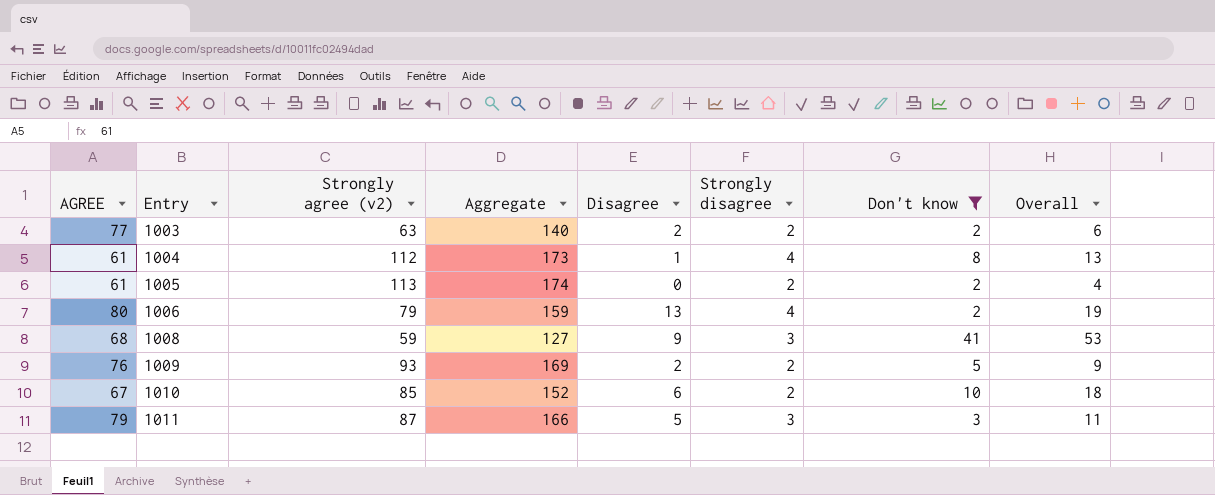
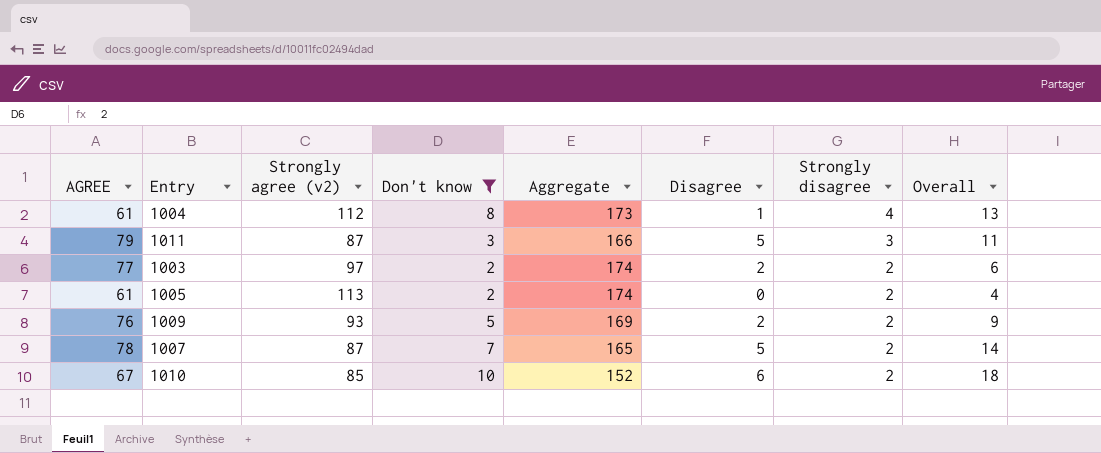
row order: Entry ascending -> Strongly disagree descending
column Don't know | position: 7 -> 4
row 1006: 80 | 79 | 159 | 13 | 4 | 2 | 19 -> none
row 1008: 68 | 59 | 127 | 9 | 3 | 41 | 53 -> none
1003 | Strongly agree (v2): 63 -> 97
1003 | Aggregate: 140 -> 174
row 1007: none -> 78 | 87 | 7 | 165 | 5 | 2 | 14

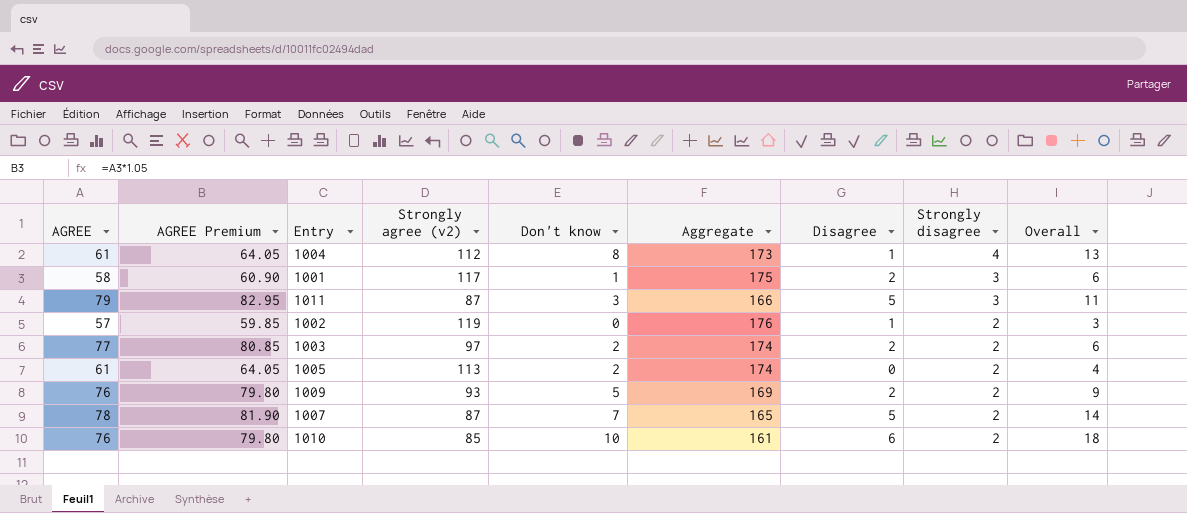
filter: Don't know >= 2 -> none
column AGREE Premium | formula: none -> [AGREE] * 1.05
1010 | AGREE: 67 -> 76
1010 | Aggregate: 152 -> 161

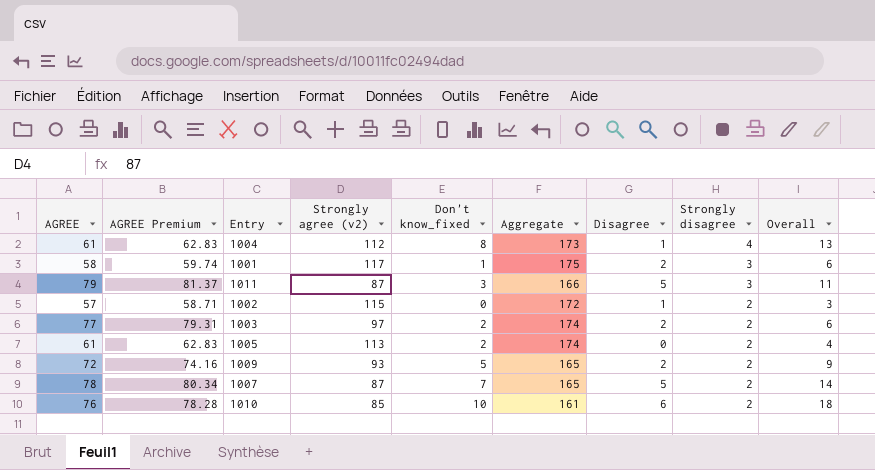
column AGREE Premium | formula: [AGREE] * 1.05 -> [AGREE] * 1.03
column name: Don't know -> Don't know_fixed
1002 | Strongly agree (v2): 119 -> 115
1002 | Aggregate: 176 -> 172
1009 | AGREE: 76 -> 72
1009 | Aggregate: 169 -> 165

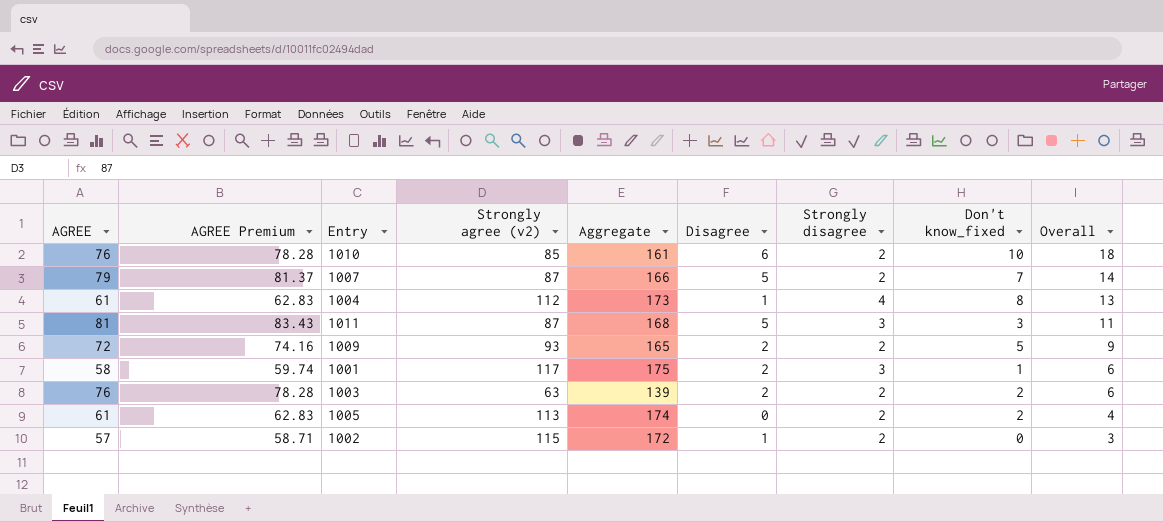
row order: Strongly disagree descending -> Overall descending
column Don't know_fixed | position: 5 -> 8
1007 | AGREE: 78 -> 79
1007 | AGREE Premium: 80.34 -> 81.37
1007 | Aggregate: 165 -> 166
1011 | AGREE: 79 -> 81
1011 | AGREE Premium: 81.37 -> 83.43
1011 | Aggregate: 166 -> 168
1003 | AGREE: 77 -> 76
1003 | AGREE Premium: 79.31 -> 78.28
1003 | Strongly agree (v2): 97 -> 63
1003 | Aggregate: 174 -> 139

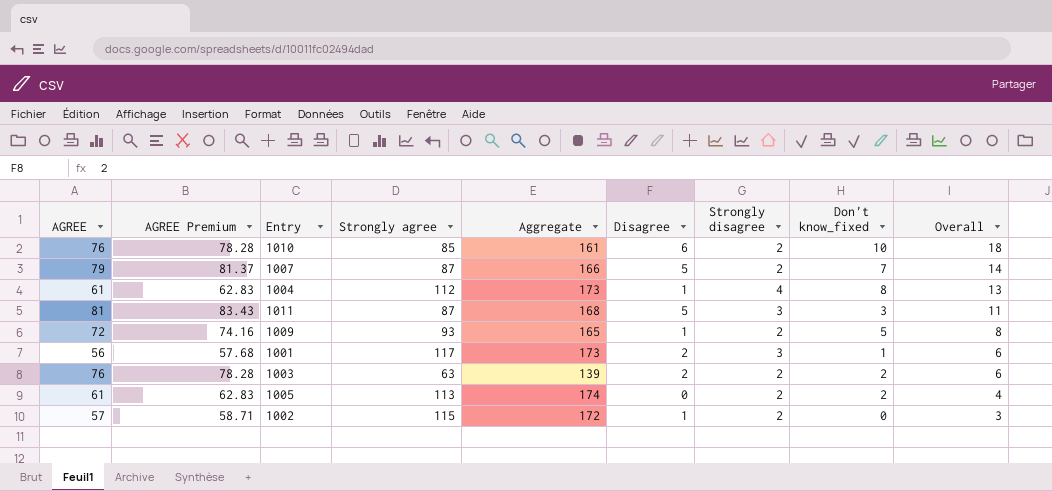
column name: Strongly agree (v2) -> Strongly agree
1009 | Disagree: 2 -> 1
1009 | Overall: 9 -> 8
1001 | AGREE: 58 -> 56
1001 | AGREE Premium: 59.74 -> 57.68
1001 | Aggregate: 175 -> 173

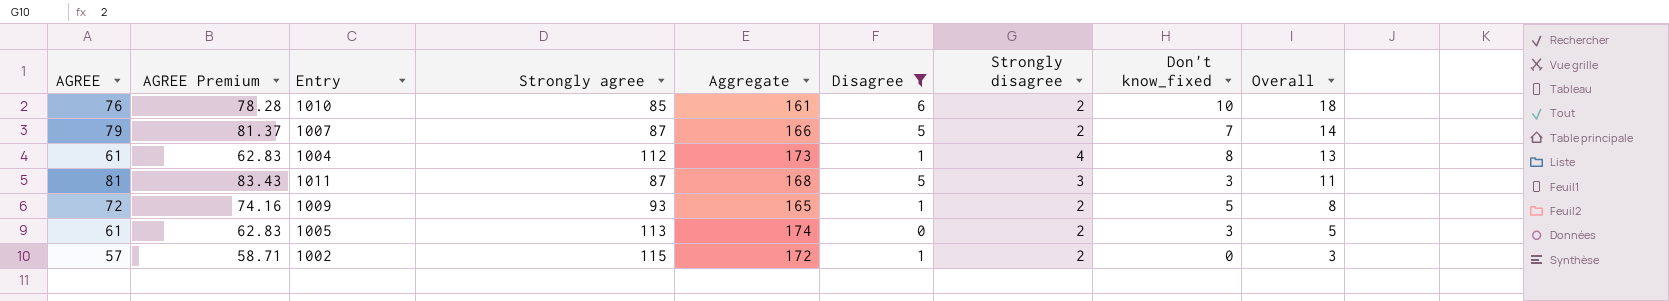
filter: none -> Disagree != 2
1005 | Don't know_fixed: 2 -> 3
1005 | Overall: 4 -> 5

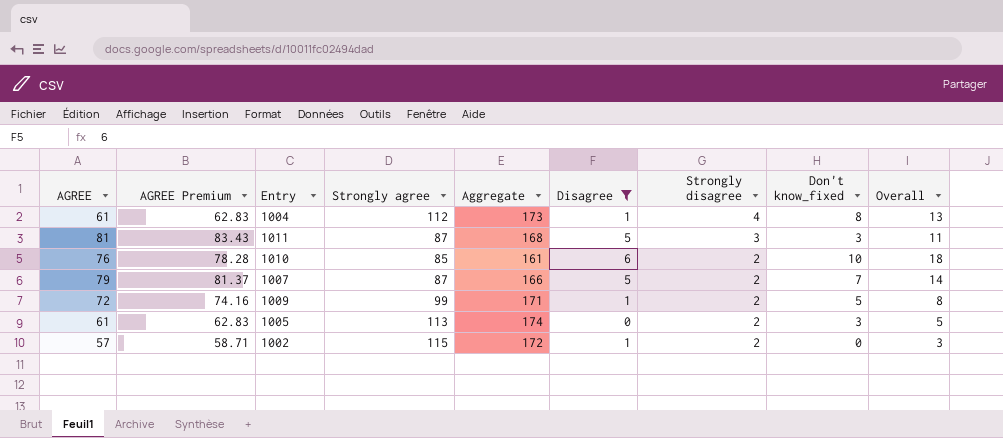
row order: Overall descending -> Strongly disagree descending
1009 | Strongly agree: 93 -> 99
1009 | Aggregate: 165 -> 171

